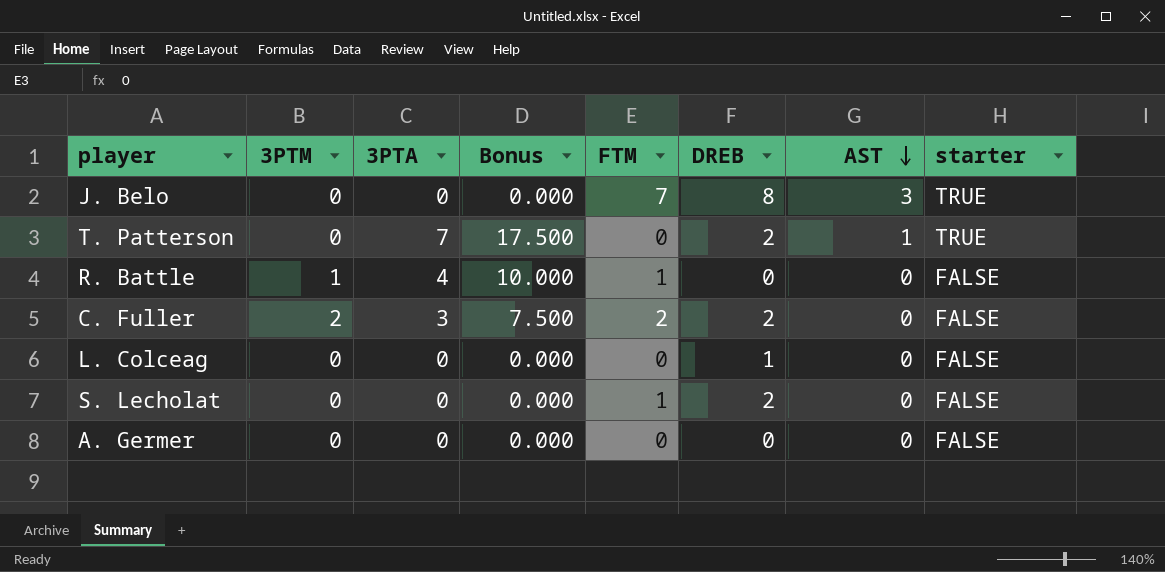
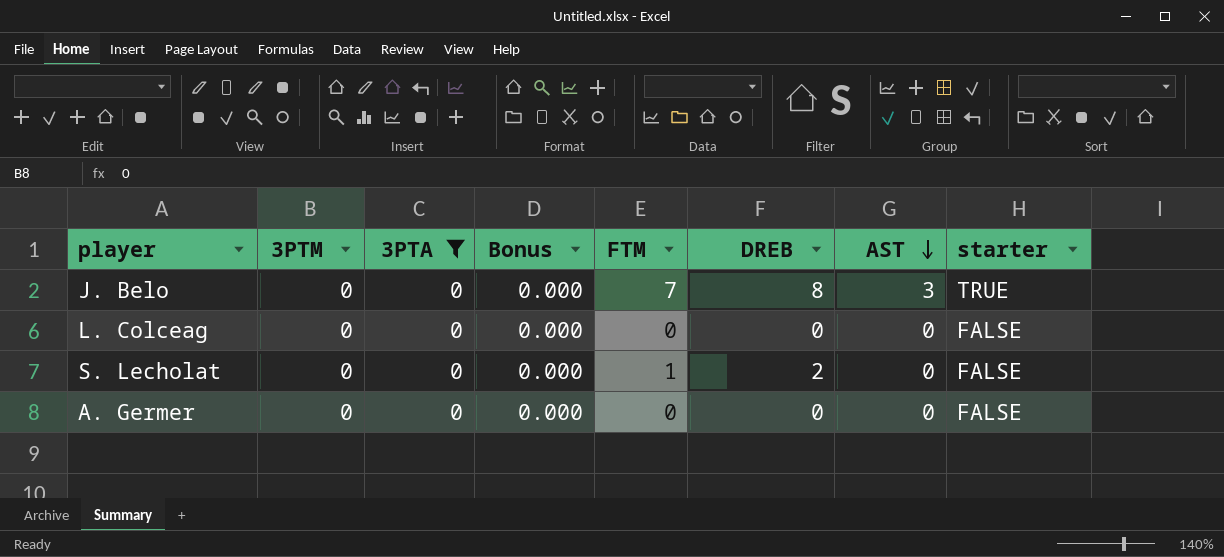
filter: none -> 3PTA = 0
L. Colceag | DREB: 1 -> 0

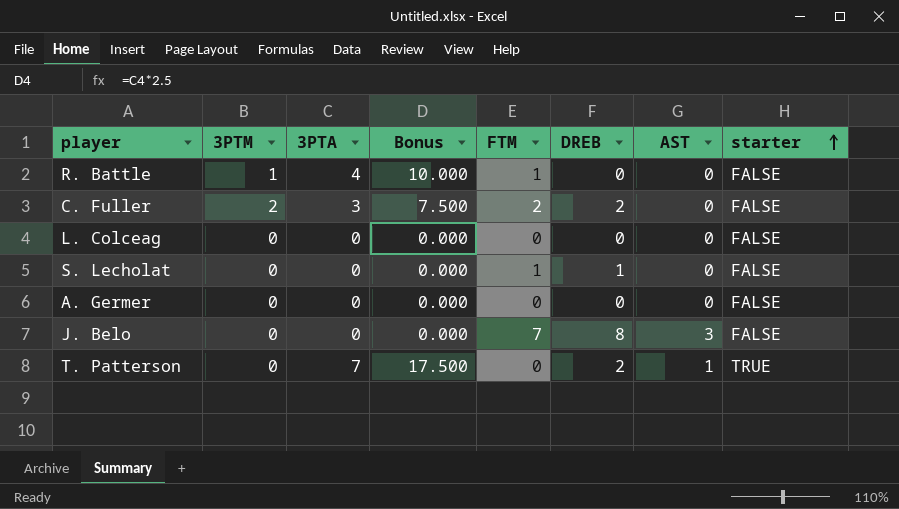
filter: 3PTA = 0 -> none
row order: AST descending -> starter ascending
S. Lecholat | DREB: 2 -> 1
J. Belo | starter: TRUE -> FALSE

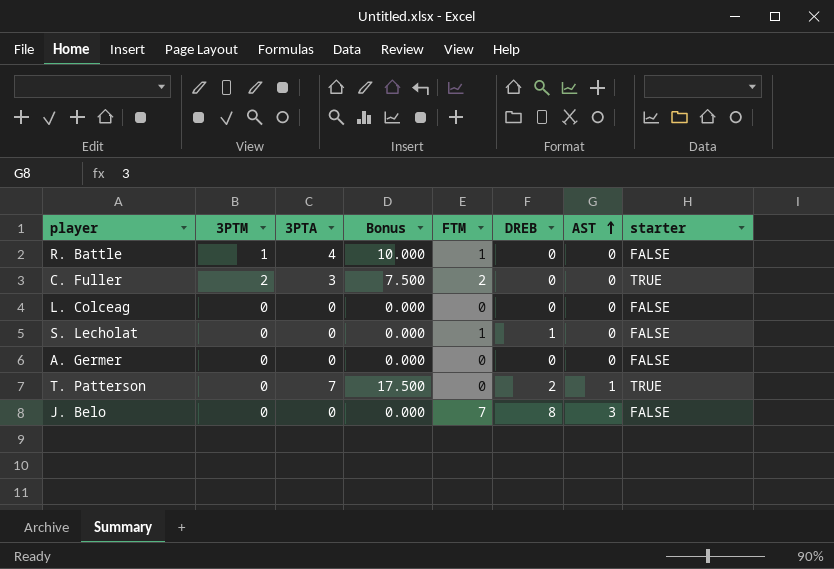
row order: starter ascending -> AST ascending
C. Fuller | DREB: 2 -> 0
C. Fuller | starter: FALSE -> TRUE

